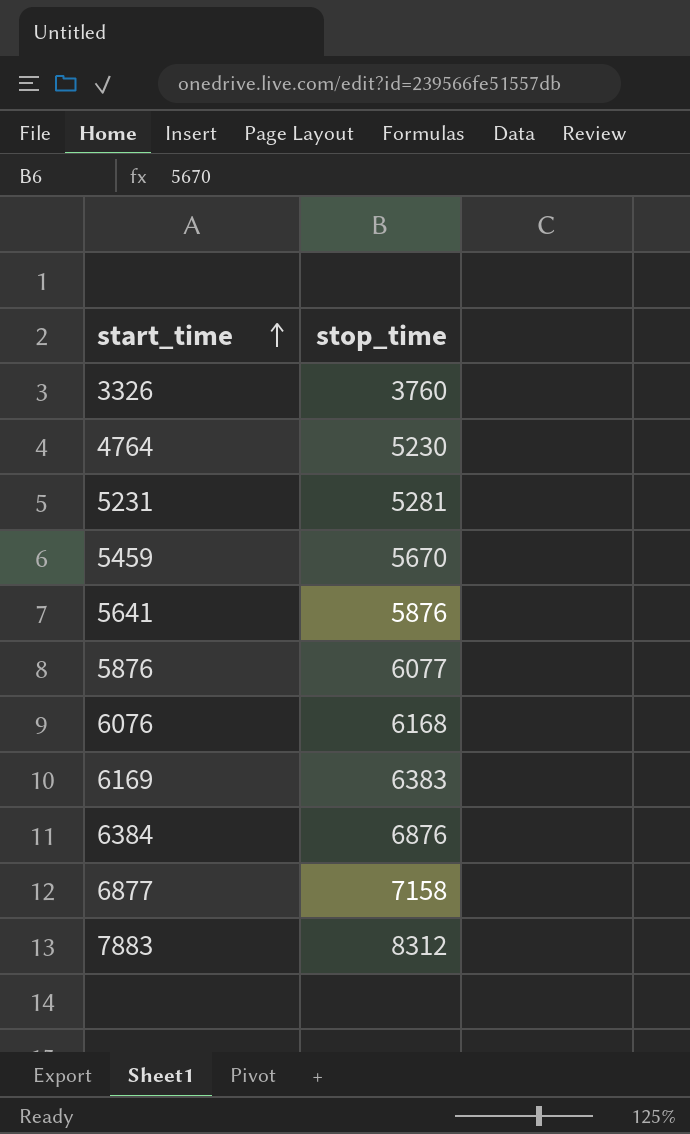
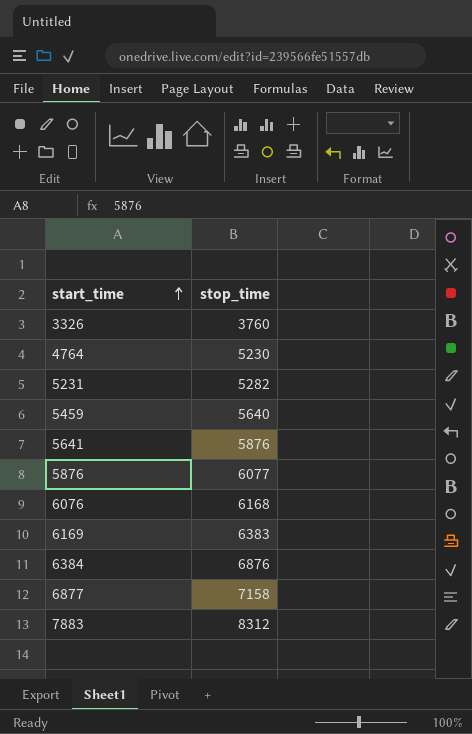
5231 | stop_time: 5281 -> 5282
5459 | stop_time: 5670 -> 5640

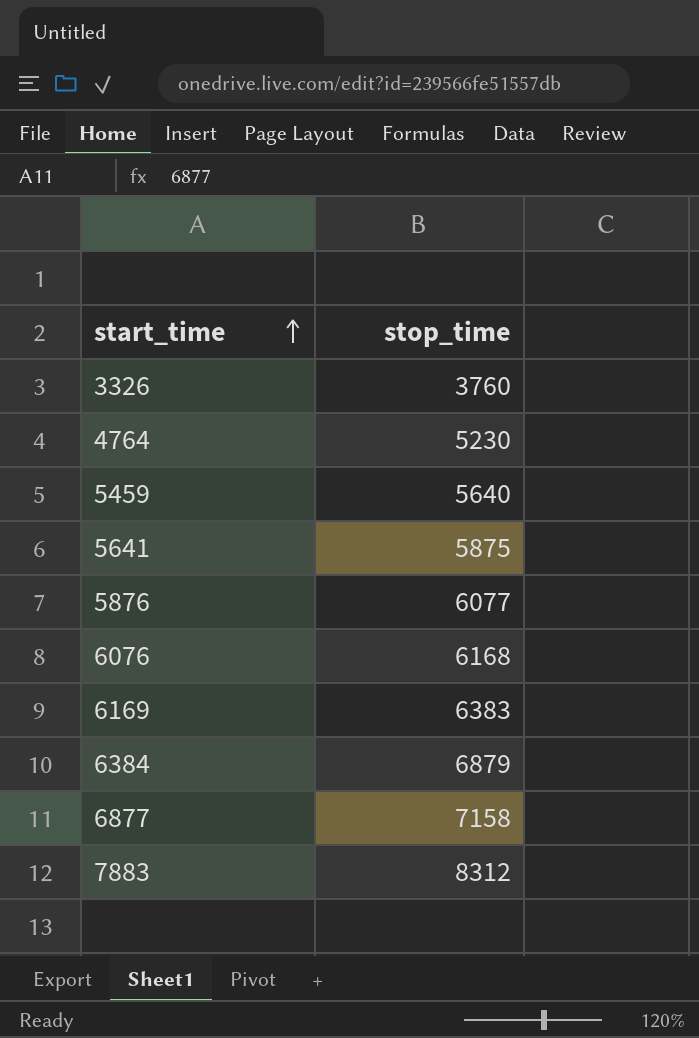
row 5231: 5282 -> none
5641 | stop_time: 5876 -> 5875
6384 | stop_time: 6876 -> 6879

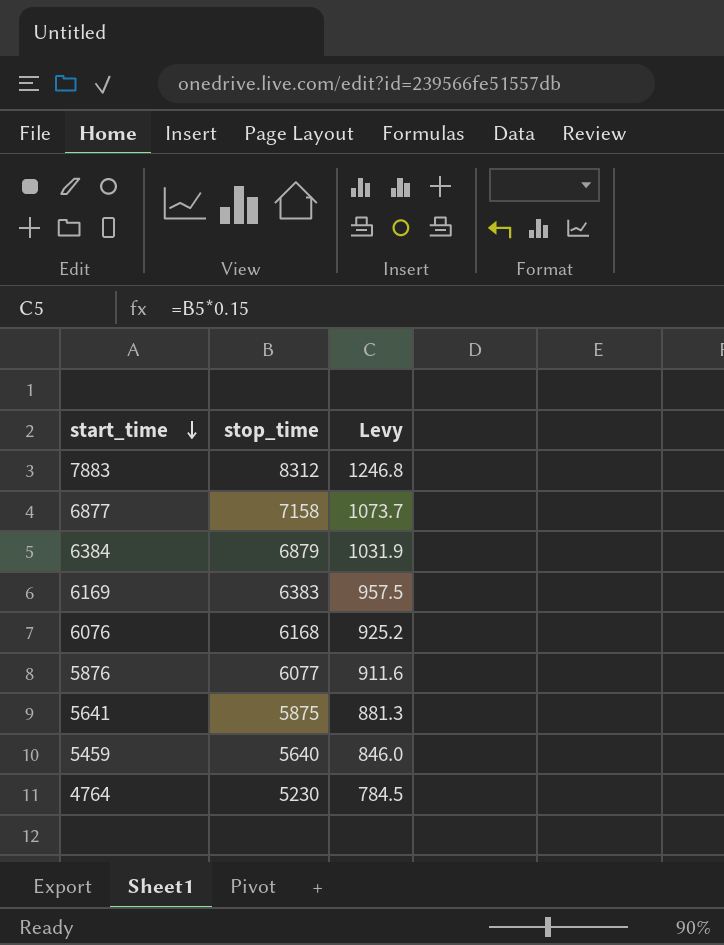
row order: start_time ascending -> start_time descending
column Levy | formula: none -> [stop_time] * 0.15
row 3326: 3760 -> none

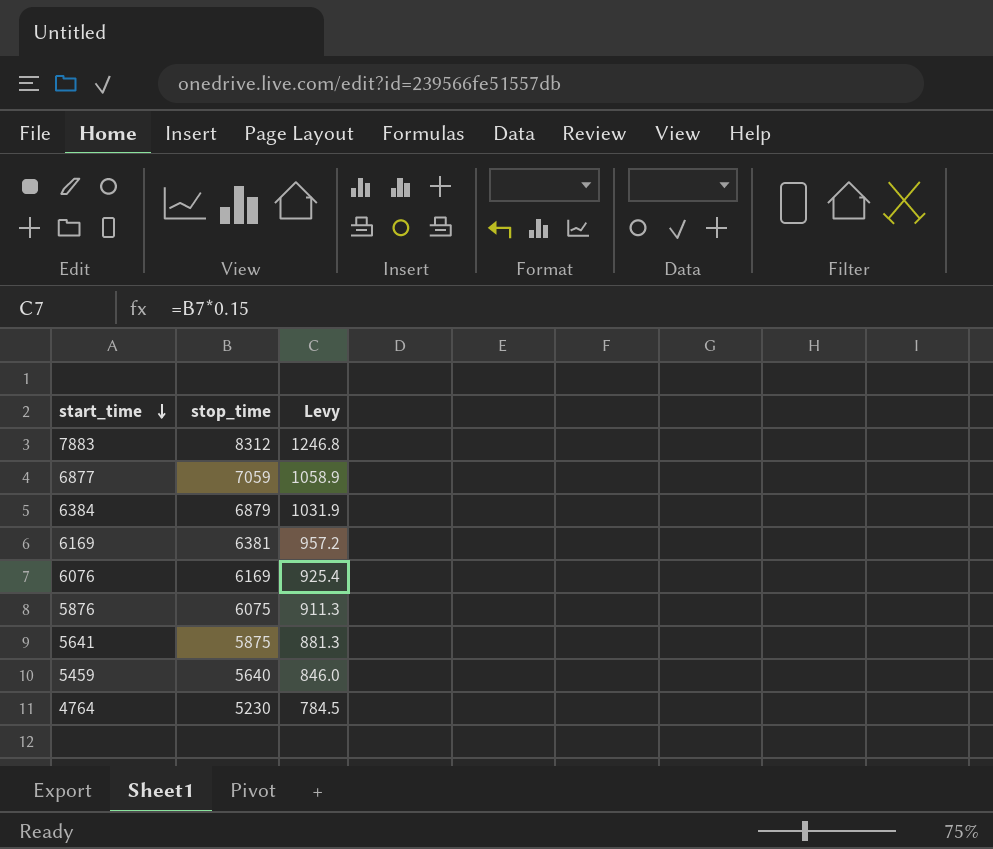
6877 | stop_time: 7158 -> 7059
6877 | Levy: 1073.7 -> 1058.9
6169 | stop_time: 6383 -> 6381
6169 | Levy: 957.5 -> 957.2
6076 | stop_time: 6168 -> 6169
6076 | Levy: 925.2 -> 925.4
5876 | stop_time: 6077 -> 6075
5876 | Levy: 911.6 -> 911.3

